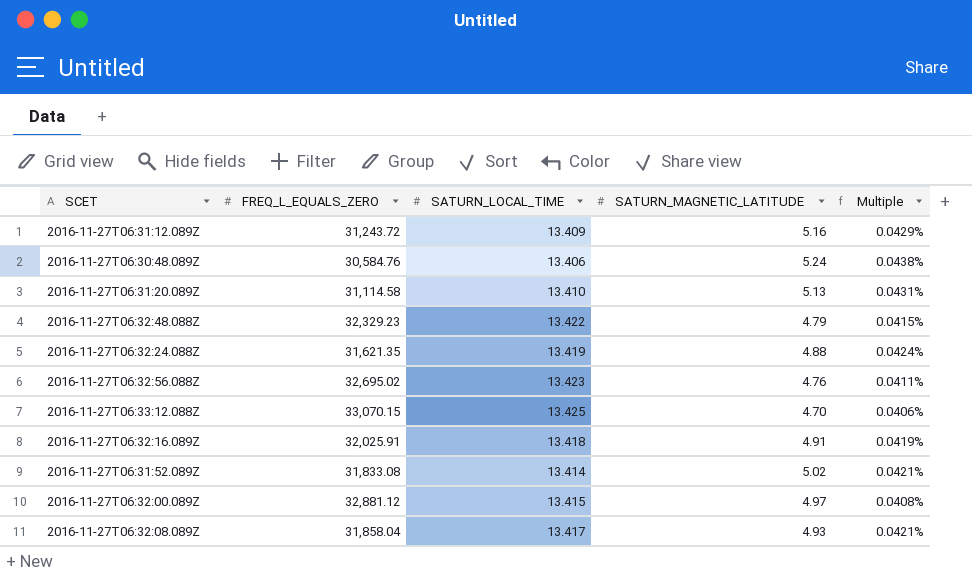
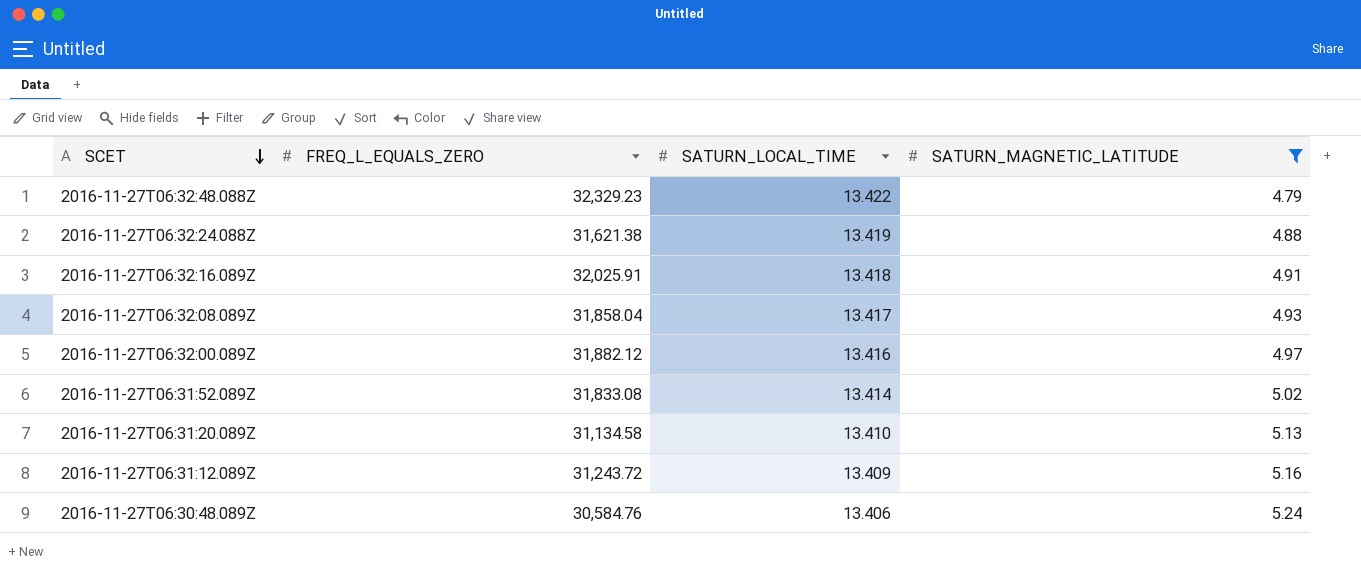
filter: none -> SATURN_MAGNETIC_LATITUDE >= 4.79
row order: none -> SCET descending
column Multiple | formula: [SATURN_LOCAL_TIME] / [FREQ_L_EQUALS_ZERO] -> none
2016-11-27T06:32:24.088Z | FREQ_L_EQUALS_ZERO: 31,621.35 -> 31,621.38
2016-11-27T06:32:00.089Z | FREQ_L_EQUALS_ZERO: 32,881.12 -> 31,882.12
2016-11-27T06:32:00.089Z | SATURN_LOCAL_TIME: 13.415 -> 13.416
2016-11-27T06:31:20.089Z | FREQ_L_EQUALS_ZERO: 31,114.58 -> 31,134.58

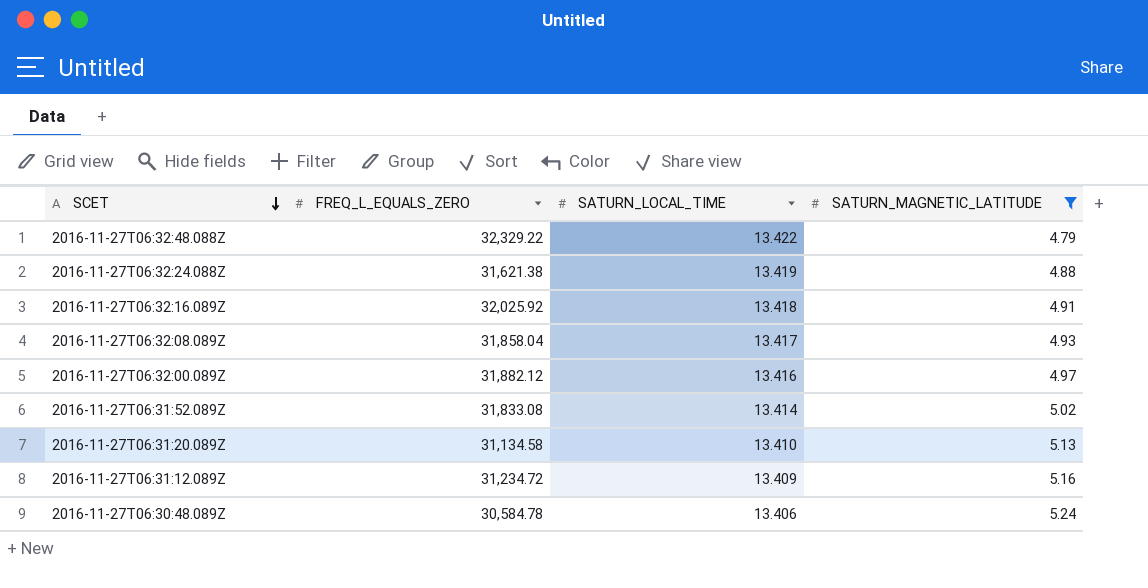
2016-11-27T06:32:48.088Z | FREQ_L_EQUALS_ZERO: 32,329.23 -> 32,329.22
2016-11-27T06:32:16.089Z | FREQ_L_EQUALS_ZERO: 32,025.91 -> 32,025.92
2016-11-27T06:31:12.089Z | FREQ_L_EQUALS_ZERO: 31,243.72 -> 31,234.72
2016-11-27T06:30:48.089Z | FREQ_L_EQUALS_ZERO: 30,584.76 -> 30,584.78

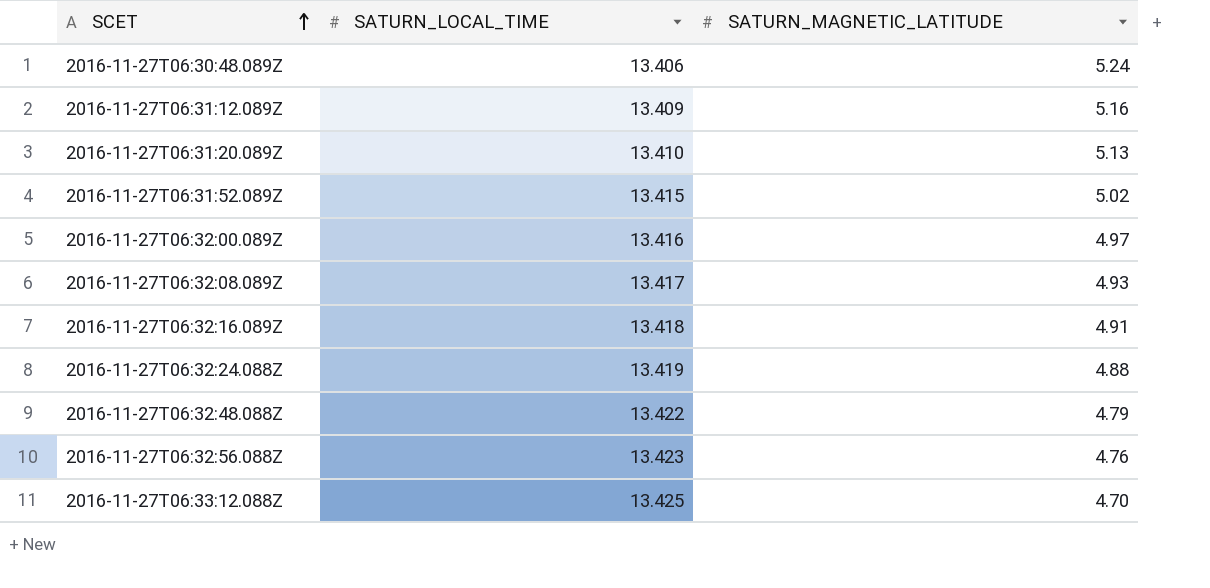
filter: SATURN_MAGNETIC_LATITUDE >= 4.79 -> none
row order: SCET descending -> SCET ascending
column FREQ_L_EQUALS_ZERO | position: 2 -> none
2016-11-27T06:31:52.089Z | SATURN_LOCAL_TIME: 13.414 -> 13.415

